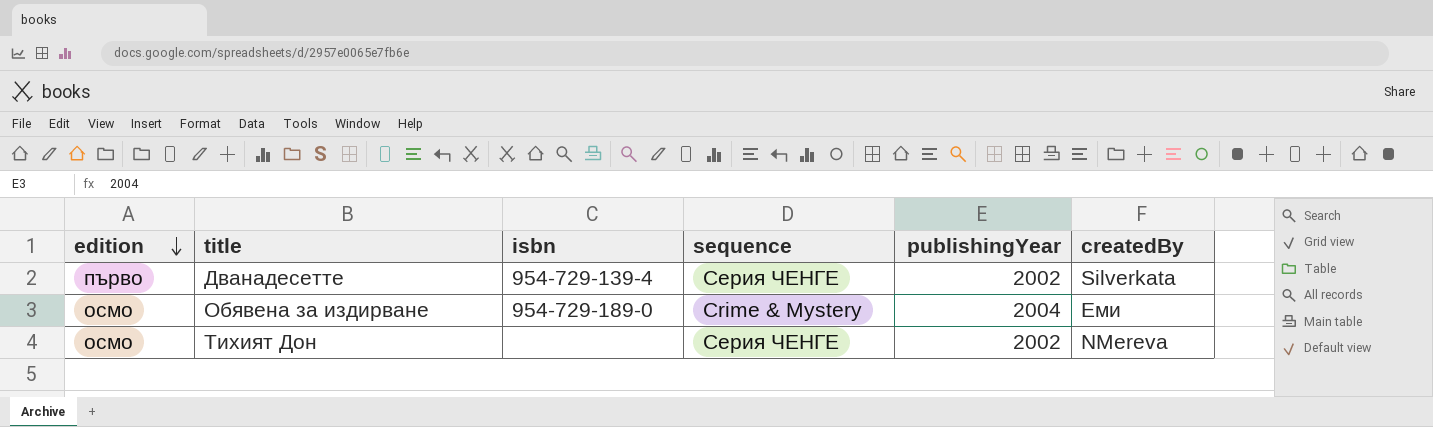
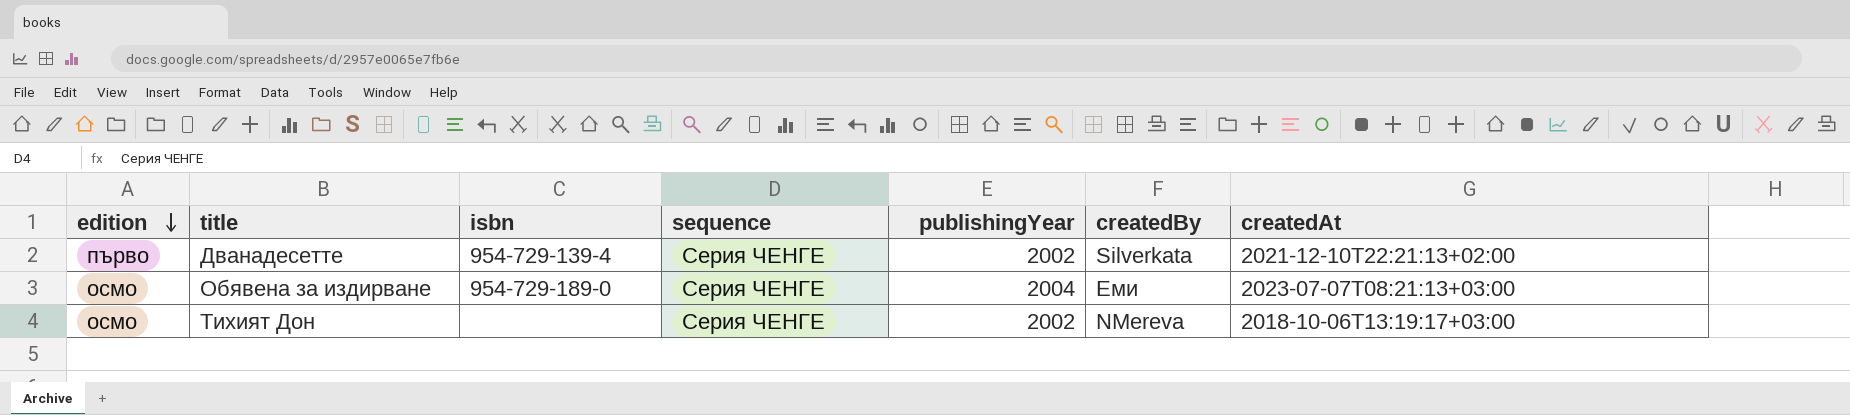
column createdAt | position: none -> 7
Обявена за издирване | sequence: Crime & Mystery -> Серия ЧЕНГЕ

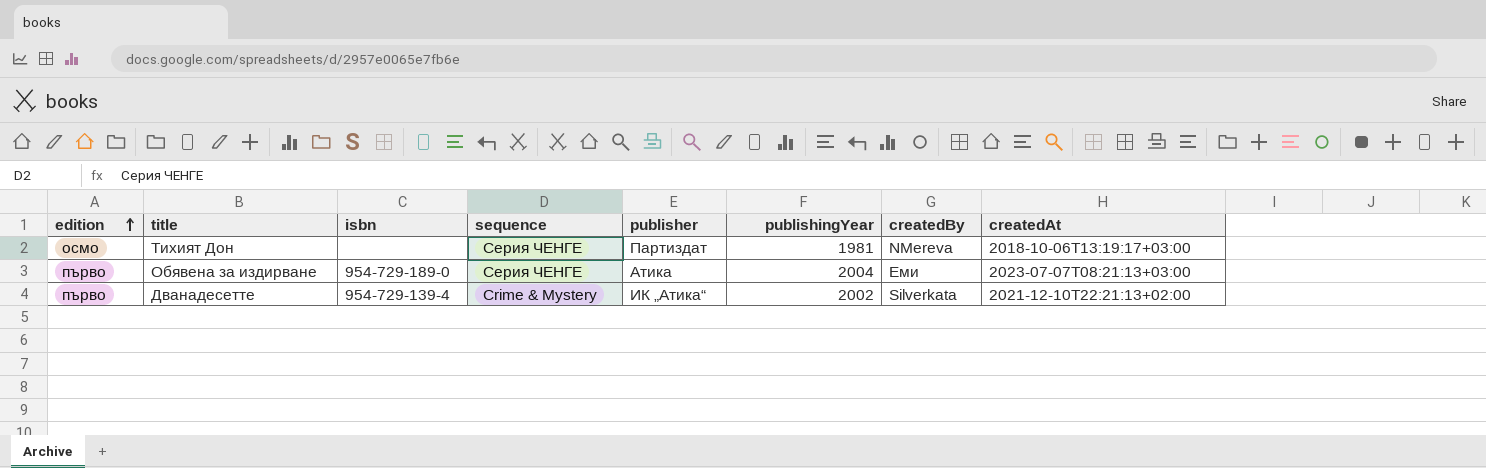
row order: edition descending -> edition ascending
column publisher | position: none -> 5
Тихият Дон | publishingYear: 2002 -> 1981
Обявена за издирване | edition: осмо -> първо
Дванадесетте | sequence: Серия ЧЕНГЕ -> Crime & Mystery

